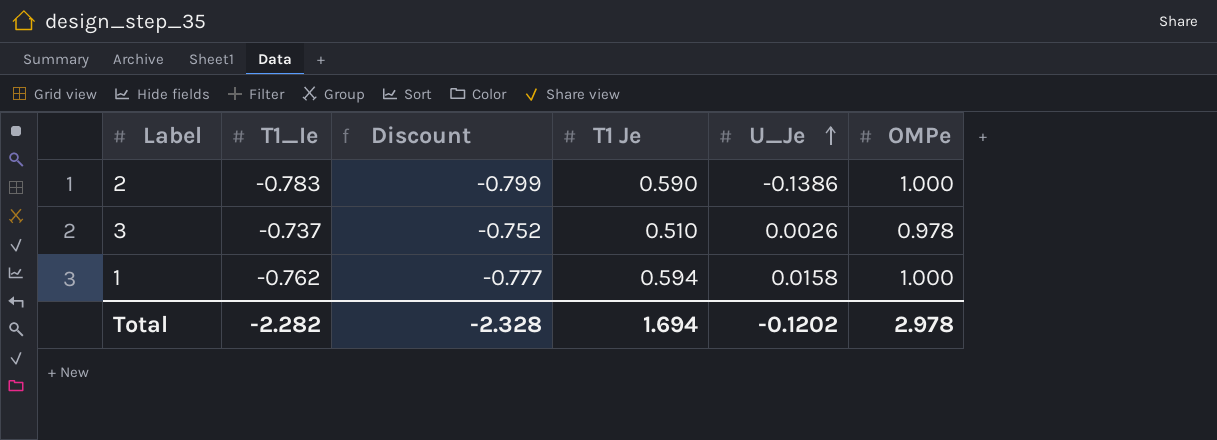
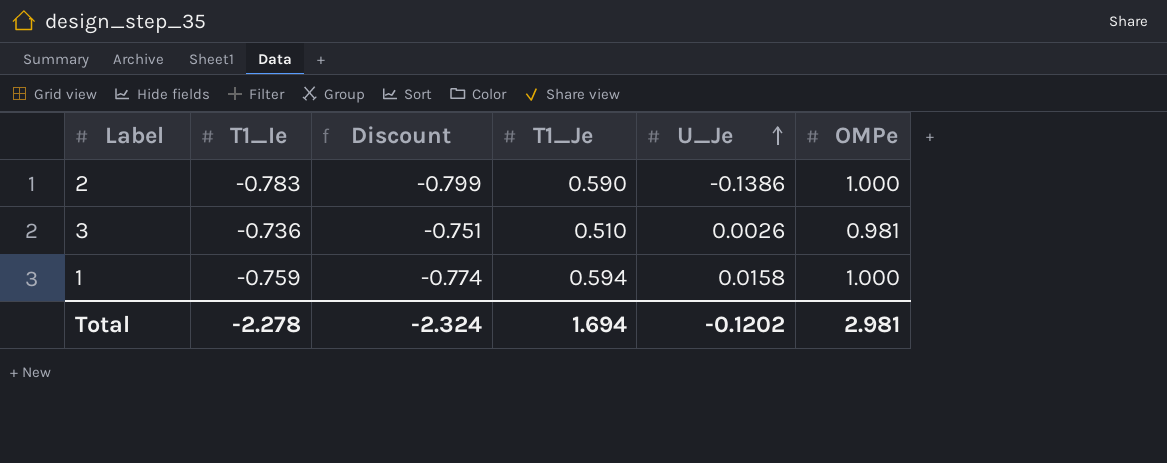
column name: T1 Je -> T1_Je
3 | T1_Ie: -0.737 -> -0.736
3 | Discount: -0.752 -> -0.751
3 | OMPe: 0.978 -> 0.981
1 | T1_Ie: -0.762 -> -0.759
1 | Discount: -0.777 -> -0.774
Total | T1_Ie: -2.282 -> -2.278
Total | Discount: -2.328 -> -2.324
Total | OMPe: 2.978 -> 2.981

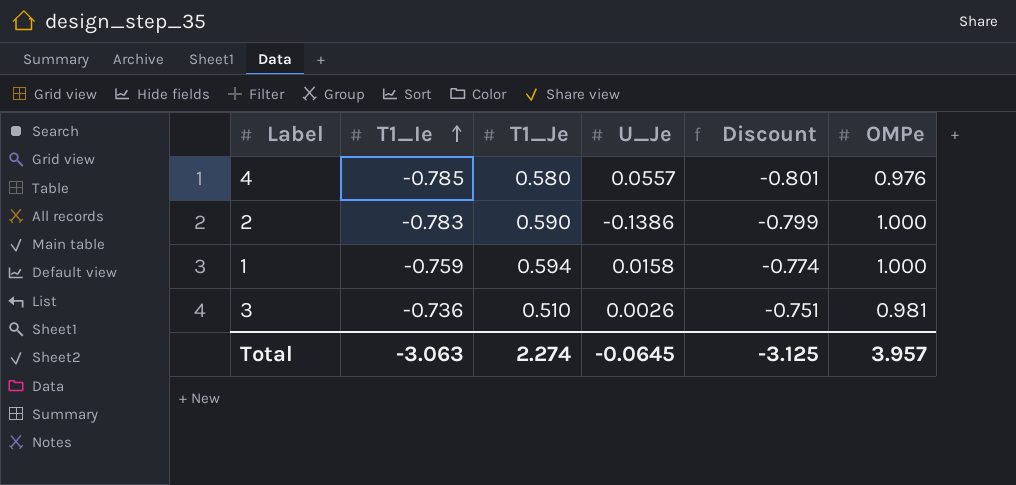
row order: U_Je ascending -> T1_Ie ascending
column Discount | position: 3 -> 5
row 4: none -> -0.785 | 0.580 | 0.0557 | -0.801 | 0.976
Total | T1_Ie: -2.278 -> -3.063
Total | T1_Je: 1.694 -> 2.274
Total | U_Je: -0.1202 -> -0.0645
Total | Discount: -2.324 -> -3.125
Total | OMPe: 2.981 -> 3.957

